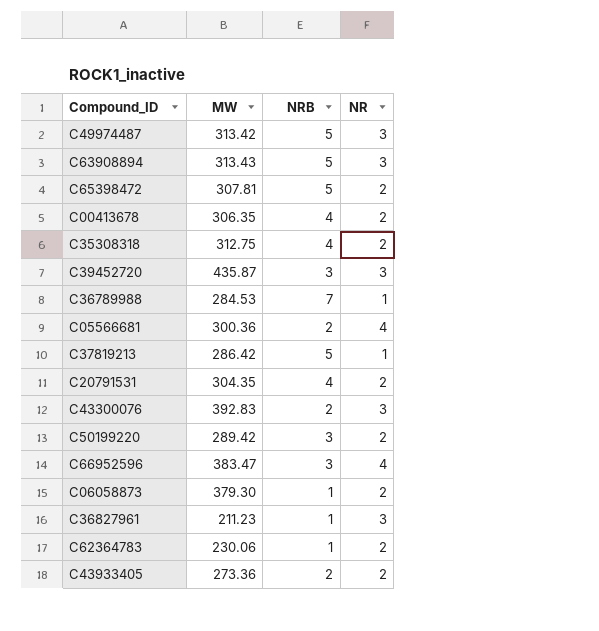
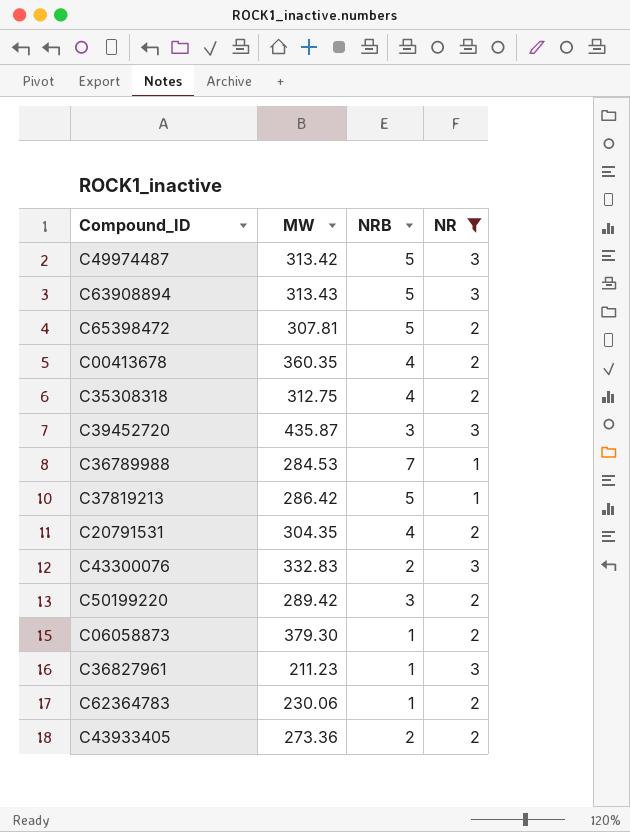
filter: none -> NR != 4
C00413678 | MW: 306.35 -> 360.35
C43300076 | MW: 392.83 -> 332.83

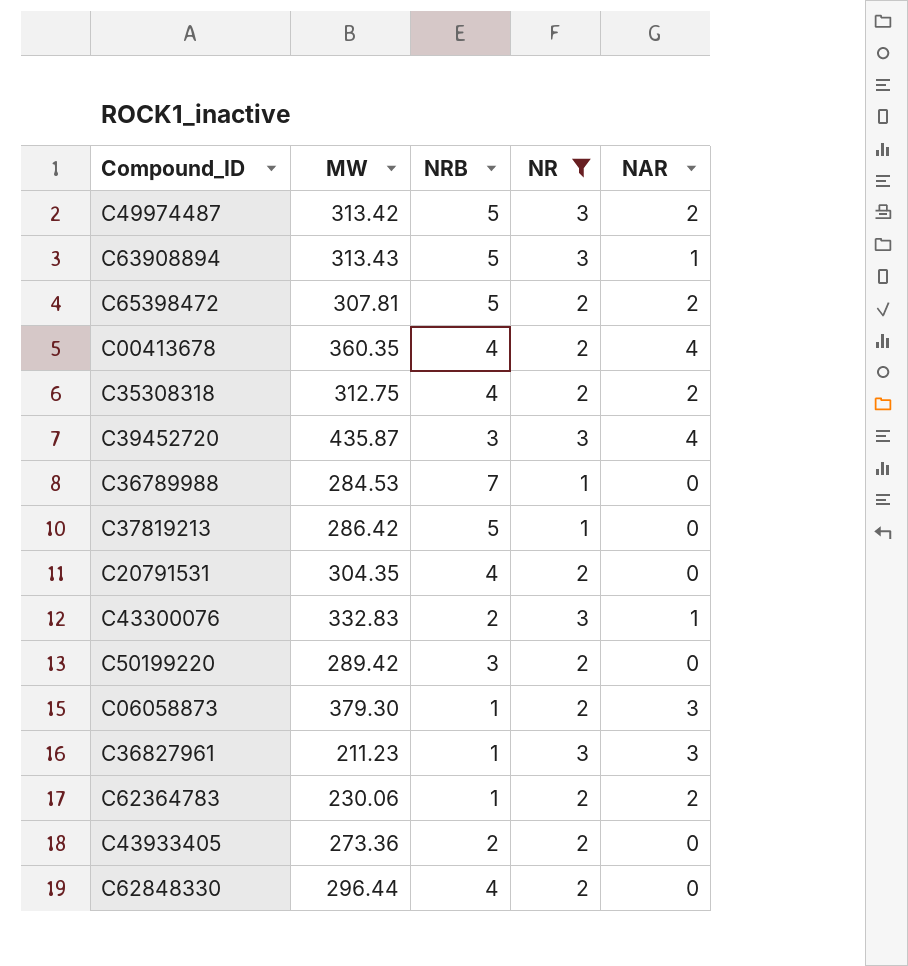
column NAR | position: none -> 5
row C62848330: none -> 296.44 | 4 | 2 | 0

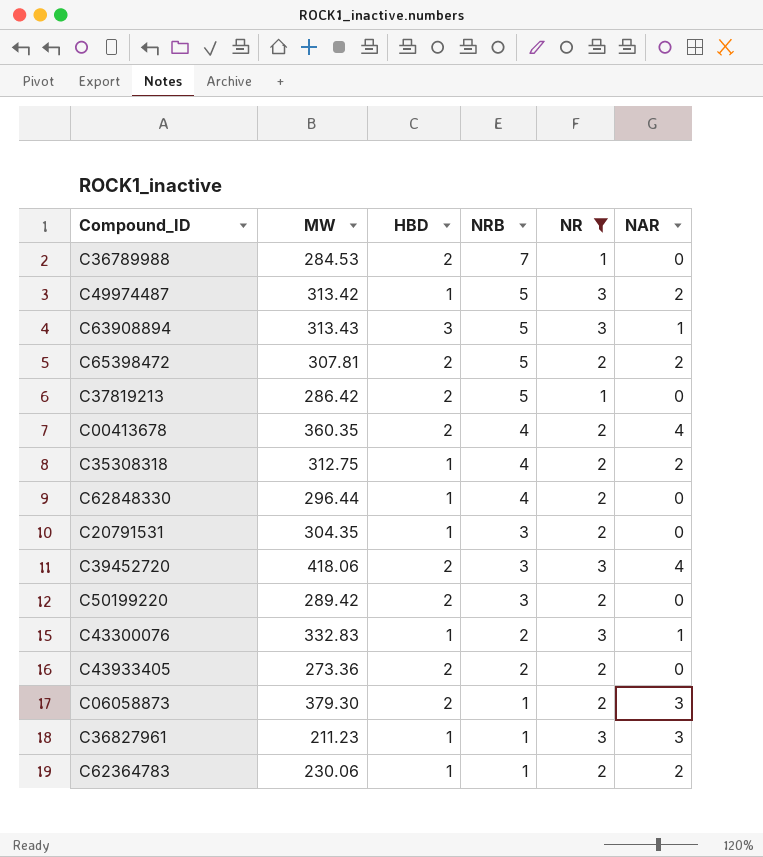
row order: none -> NRB descending
column HBD | position: none -> 3
C20791531 | NRB: 4 -> 3
C39452720 | MW: 435.87 -> 418.06

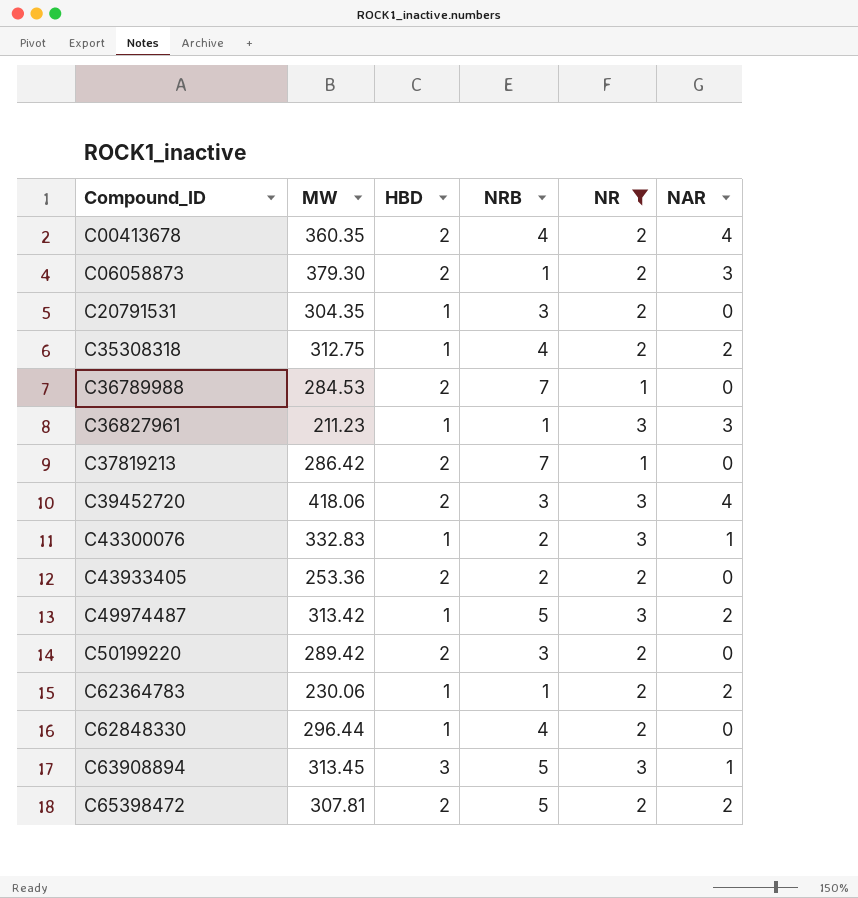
row order: NRB descending -> Compound_ID ascending
C37819213 | NRB: 5 -> 7
C43933405 | MW: 273.36 -> 253.36
C63908894 | MW: 313.43 -> 313.45

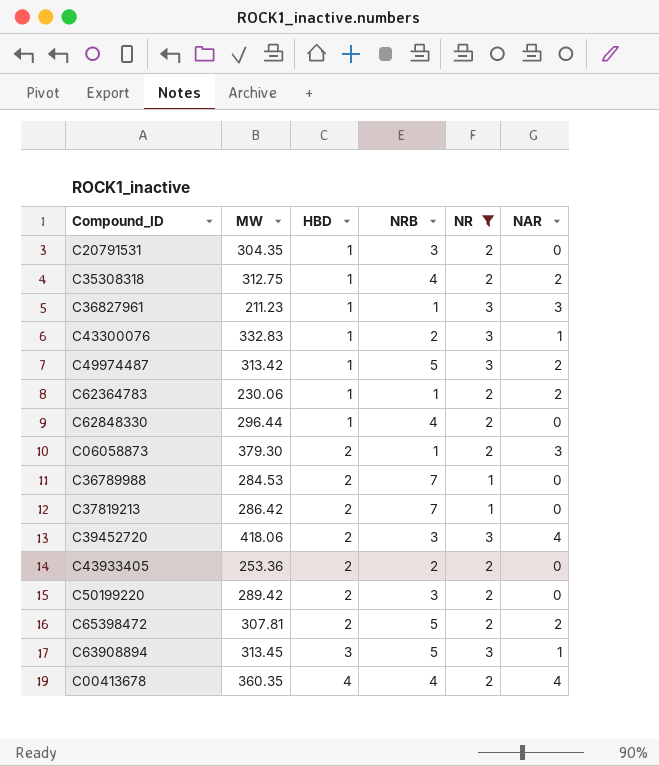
row order: Compound_ID ascending -> HBD ascending
C00413678 | HBD: 2 -> 4

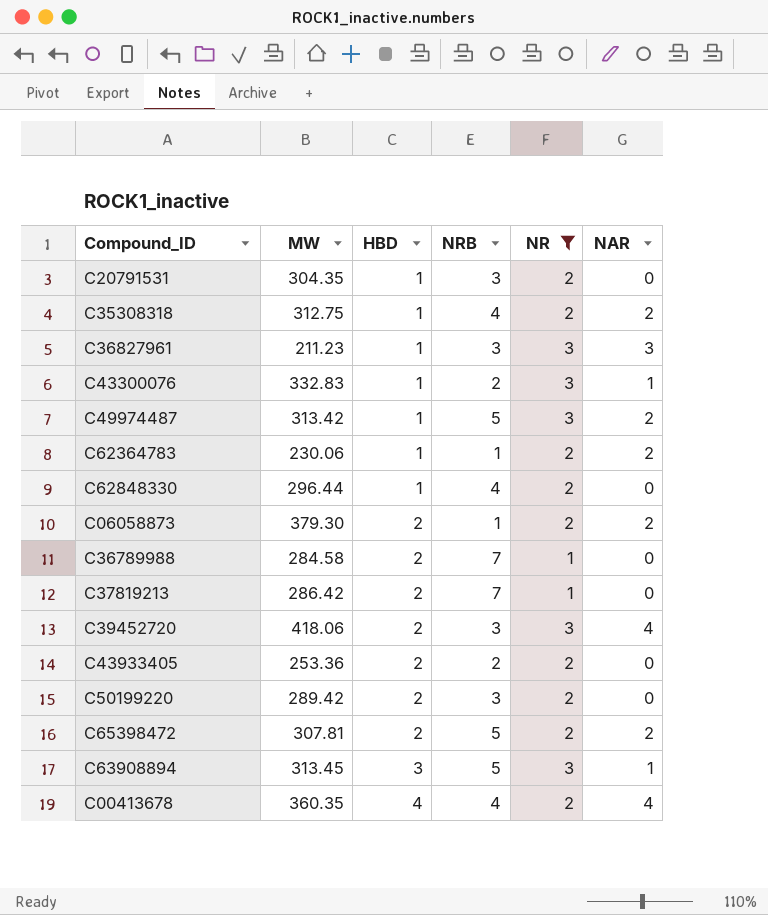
C36827961 | NRB: 1 -> 3
C06058873 | NAR: 3 -> 2
C36789988 | MW: 284.53 -> 284.58

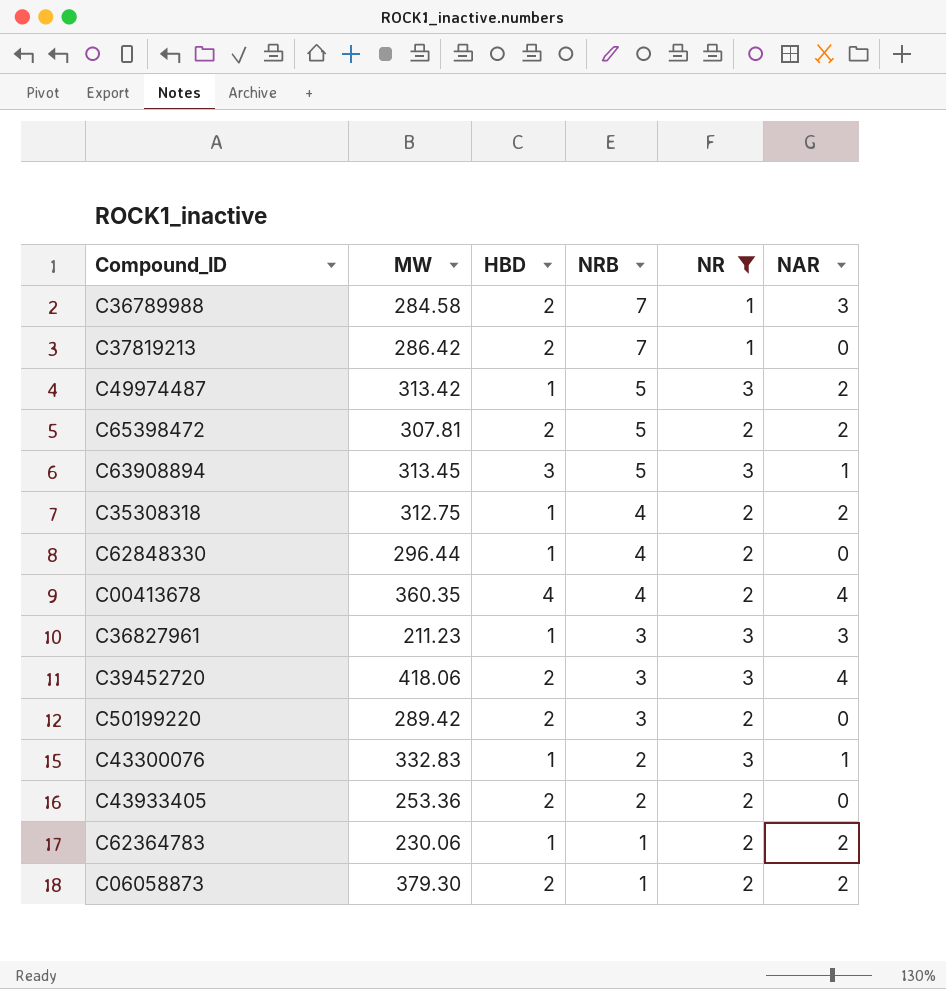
row order: HBD ascending -> NRB descending
row C20791531: 304.35 | 1 | 3 | 2 | 0 -> none
C36789988 | NAR: 0 -> 3

